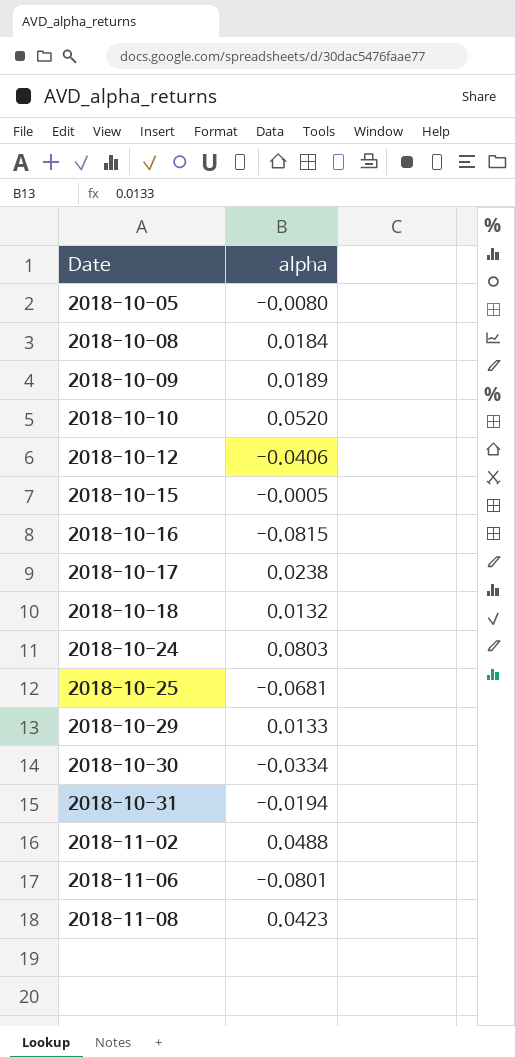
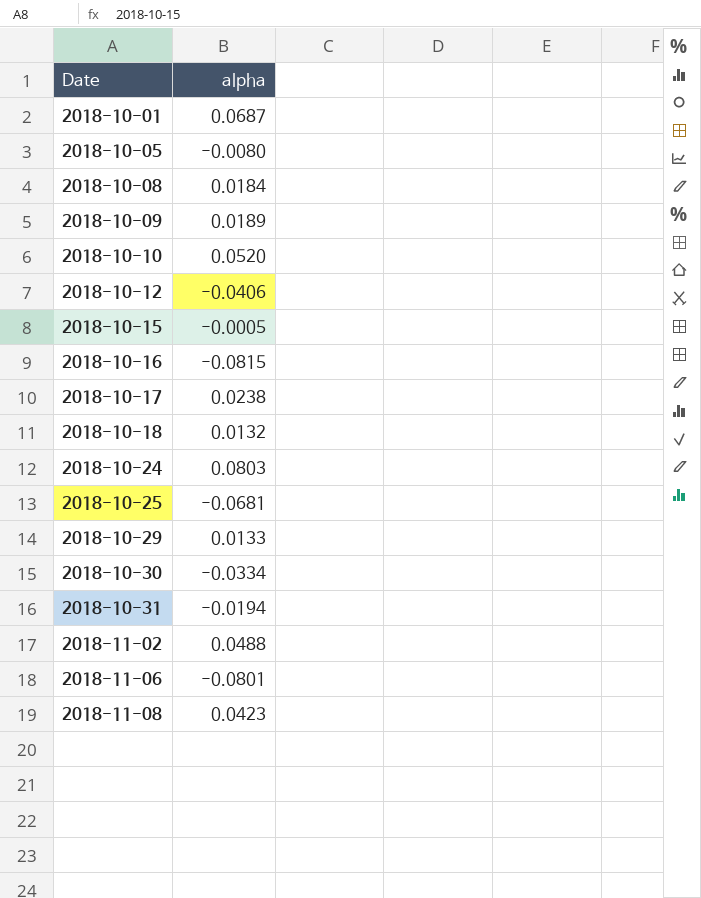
row 2018-10-01: none -> 0.0687

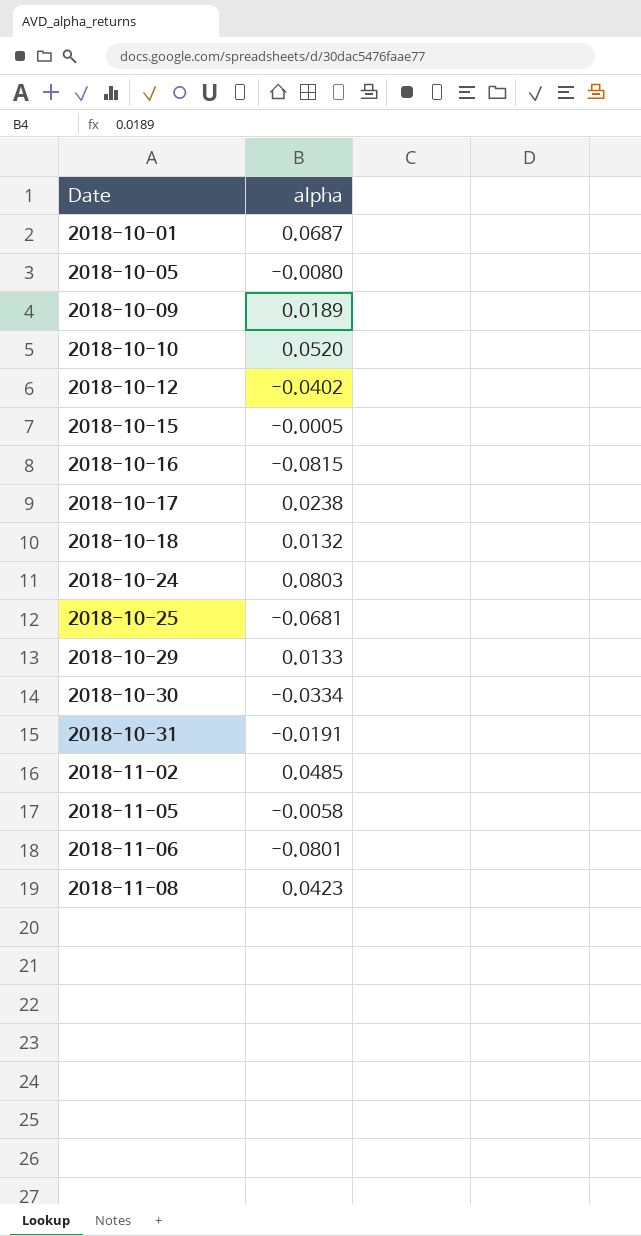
row 2018-10-08: 0.0184 -> none
2018-10-12 | alpha: -0.0406 -> -0.0402
2018-10-31 | alpha: -0.0194 -> -0.0191
2018-11-02 | alpha: 0.0488 -> 0.0485
row 2018-11-05: none -> -0.0058

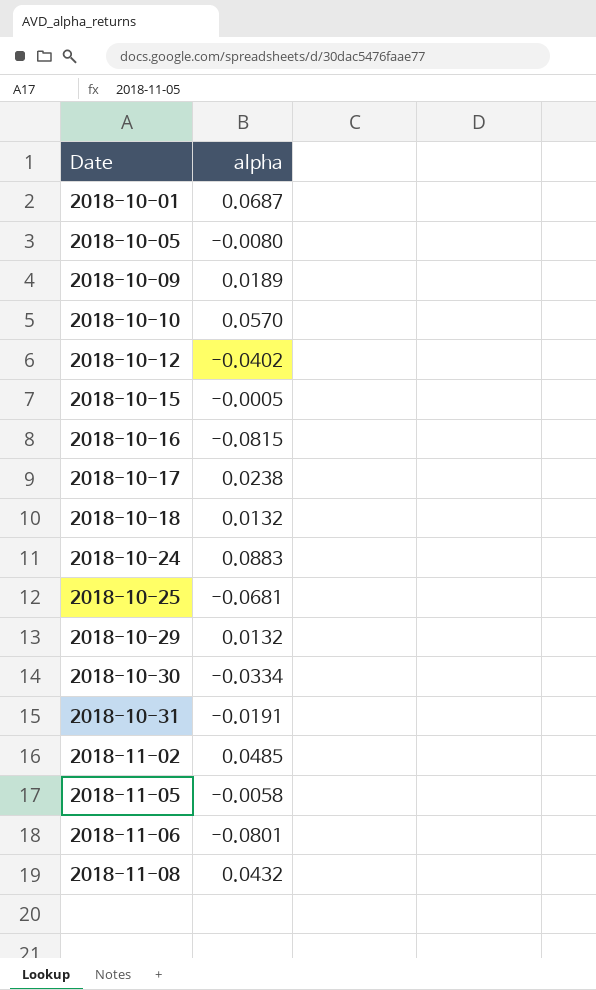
2018-10-10 | alpha: 0.0520 -> 0.0570
2018-10-24 | alpha: 0.0803 -> 0.0883
2018-10-29 | alpha: 0.0133 -> 0.0132
2018-11-08 | alpha: 0.0423 -> 0.0432

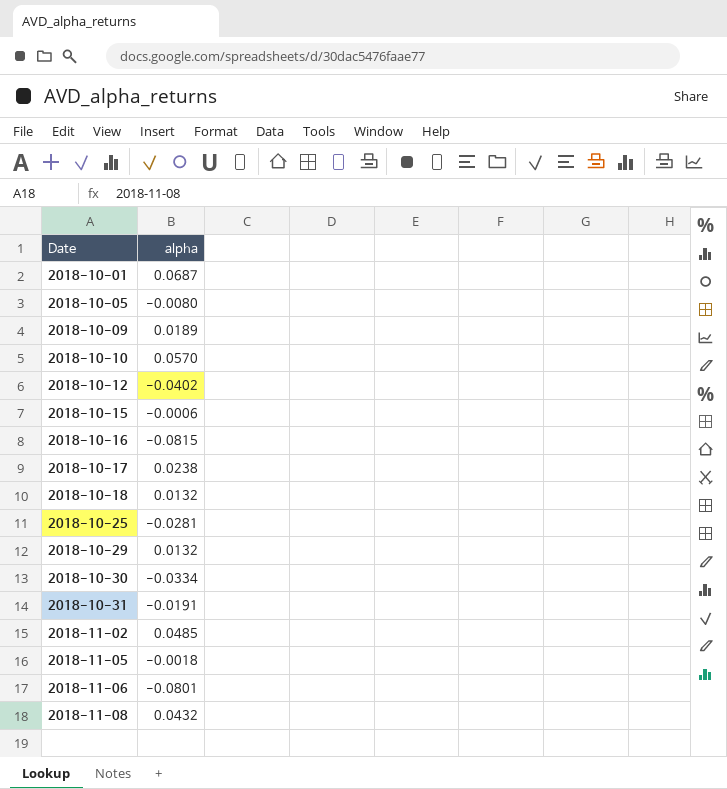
row 2018-10-24: 0.0883 -> none
2018-10-15 | alpha: -0.0005 -> -0.0006
2018-10-25 | alpha: -0.0681 -> -0.0281
2018-11-05 | alpha: -0.0058 -> -0.0018

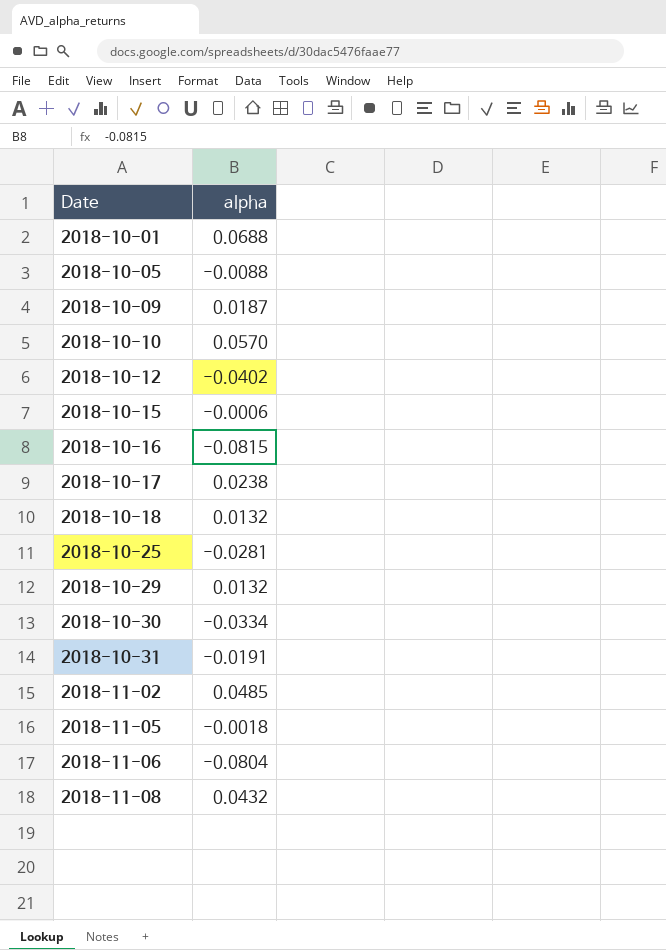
2018-10-01 | alpha: 0.0687 -> 0.0688
2018-10-05 | alpha: -0.0080 -> -0.0088
2018-10-09 | alpha: 0.0189 -> 0.0187
2018-11-06 | alpha: -0.0801 -> -0.0804

